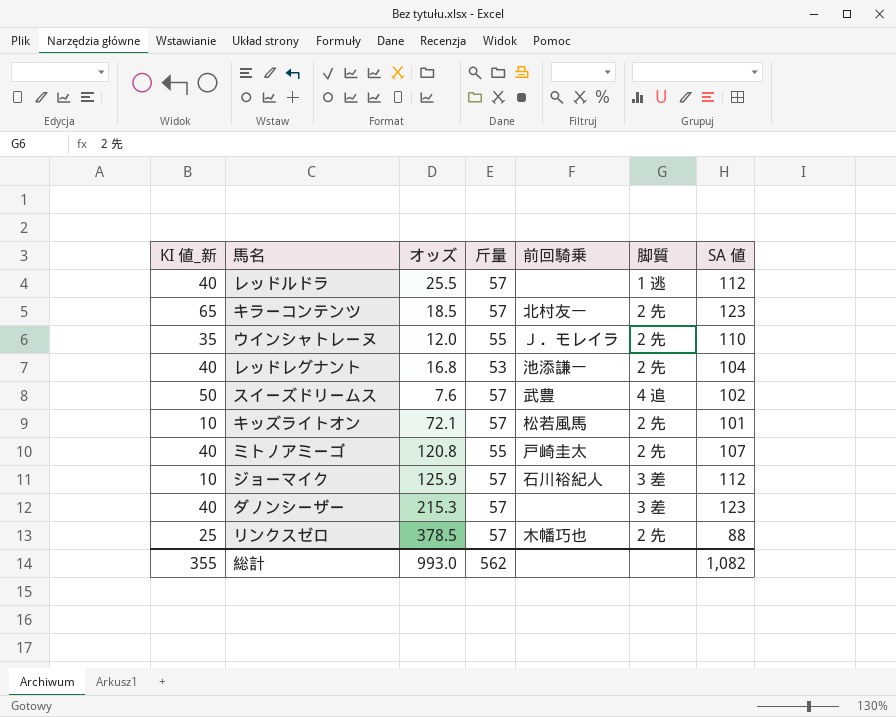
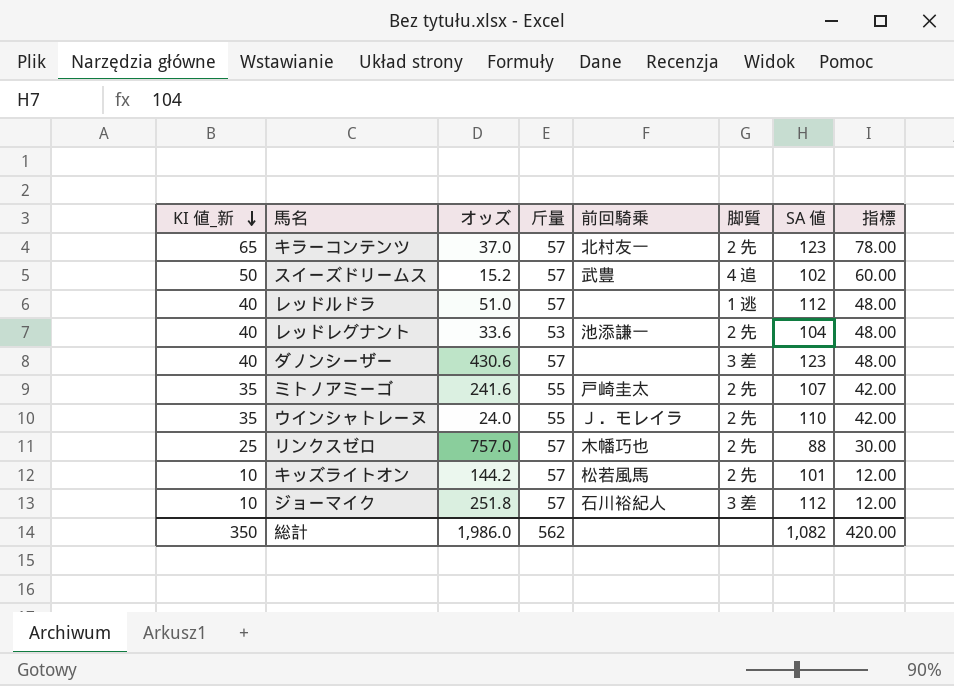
row order: none -> KI 値_新 descending
column 指標 | formula: none -> [KI 値_新] * 1.2
キラーコンテンツ | オッズ: 18.5 -> 37.0
スイーズドリームス | オッズ: 7.6 -> 15.2
レッドルドラ | オッズ: 25.5 -> 51.0
レッドレグナント | オッズ: 16.8 -> 33.6
ダノンシーザー | オッズ: 215.3 -> 430.6
ミトノアミーゴ | KI 値_新: 40 -> 35
ミトノアミーゴ | オッズ: 120.8 -> 241.6
ウインシャトレーヌ | オッズ: 12.0 -> 24.0
リンクスゼロ | オッズ: 378.5 -> 757.0
キッズライトオン | オッズ: 72.1 -> 144.2
ジョーマイク | オッズ: 125.9 -> 251.8
総計 | KI 値_新: 355 -> 350
総計 | オッズ: 993.0 -> 1,986.0

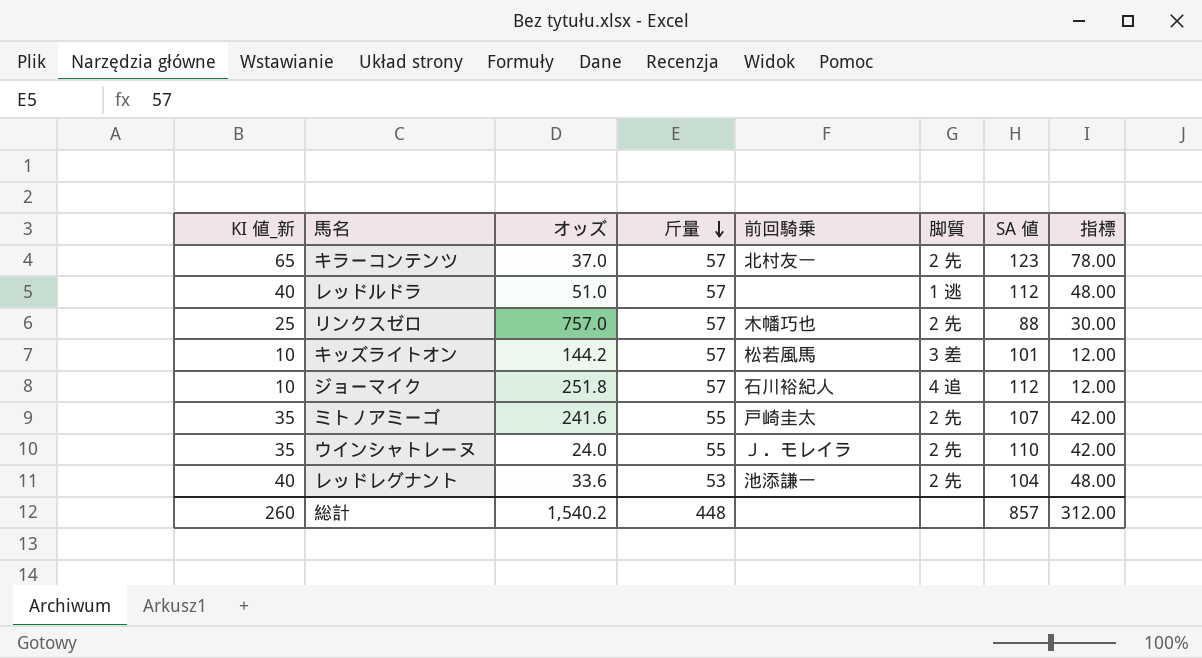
row order: KI 値_新 descending -> 斤量 descending
row スイーズドリームス: 50 | 15.2 | 57 | 武豊 | 4 追 | 102 | 60.00 -> none
row ダノンシーザー: 40 | 430.6 | 57 | none | 3 差 | 123 | 48.00 -> none
キッズライトオン | 脚質: 2 先 -> 3 差
ジョーマイク | 脚質: 3 差 -> 4 追
総計 | KI 値_新: 350 -> 260
総計 | オッズ: 1,986.0 -> 1,540.2
総計 | 斤量: 562 -> 448
総計 | SA 値: 1,082 -> 857
総計 | 指標: 420.00 -> 312.00

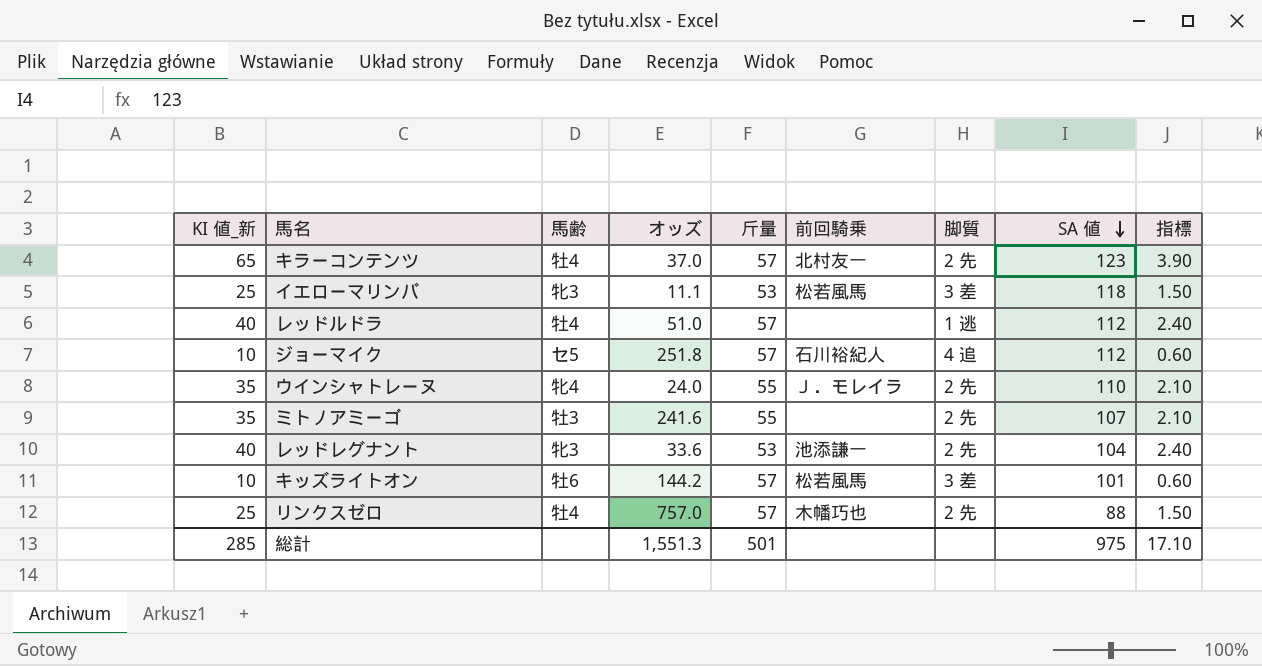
row order: 斤量 descending -> SA 値 descending
column 馬齢 | position: none -> 3
column 指標 | formula: [KI 値_新] * 1.2 -> [KI 値_新] * 0.06
row イエローマリンバ: none -> 25 | 牝3 | 11.1 | 53 | 松若風馬 | 3 差 | 118 | 1.50
ミトノアミーゴ | 前回騎乗: 戸崎圭太 -> none
総計 | KI 値_新: 260 -> 285
総計 | オッズ: 1,540.2 -> 1,551.3
総計 | 斤量: 448 -> 501
総計 | SA 値: 857 -> 975
総計 | 指標: 312.00 -> 17.10

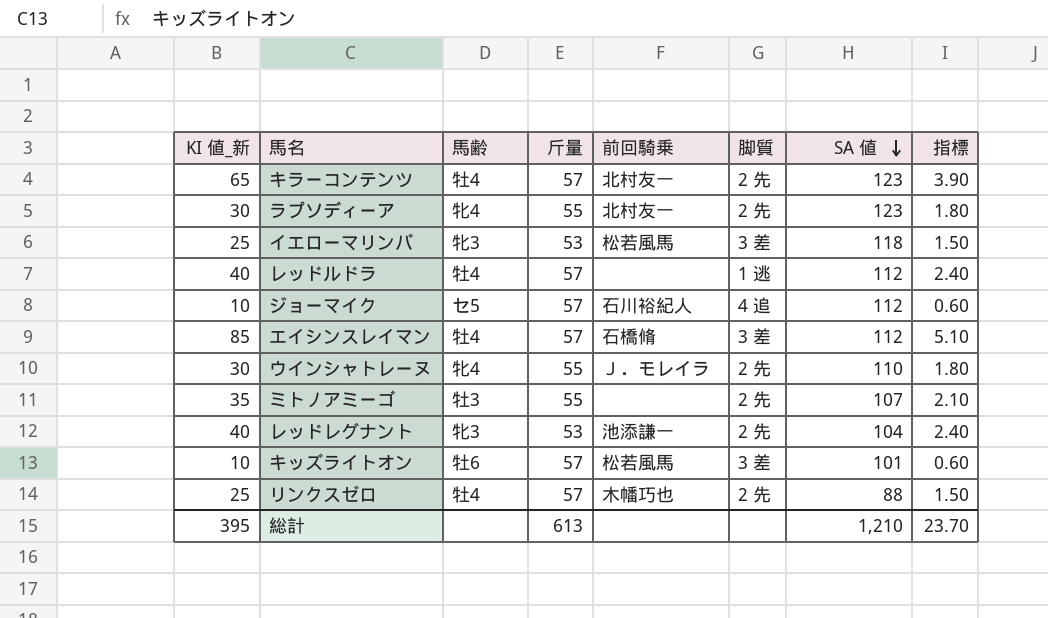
column オッズ | position: 4 -> none
row ラプソディーア: none -> 30 | 牝4 | 55 | 北村友一 | 2 先 | 123 | 1.80
row エイシンスレイマン: none -> 85 | 牡4 | 57 | 石橋脩 | 3 差 | 112 | 5.10
ウインシャトレーヌ | KI 値_新: 35 -> 30
ウインシャトレーヌ | 指標: 2.10 -> 1.80
総計 | KI 値_新: 285 -> 395
総計 | 斤量: 501 -> 613
総計 | SA 値: 975 -> 1,210
総計 | 指標: 17.10 -> 23.70

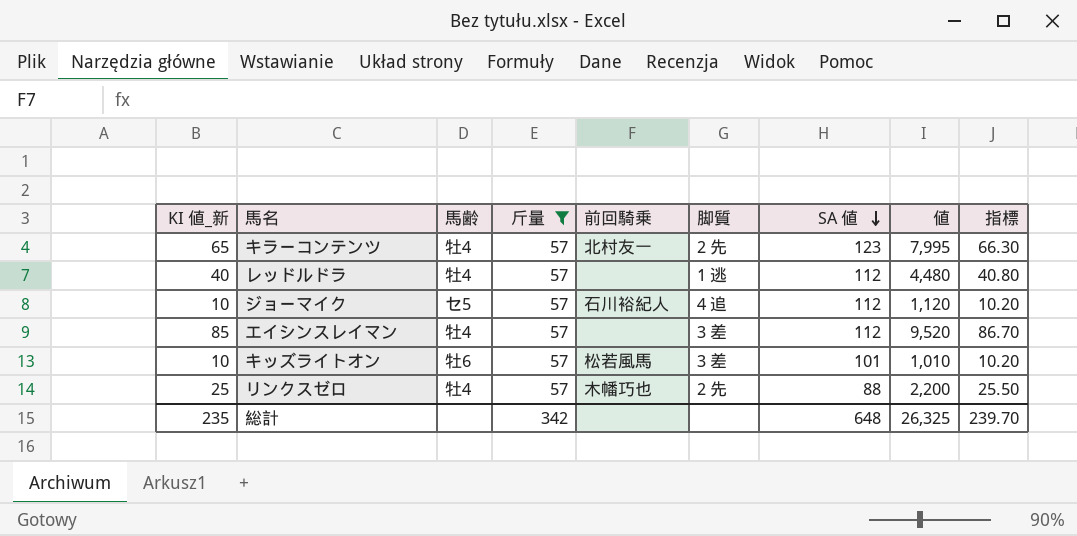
filter: none -> 斤量 = 57
column 値 | formula: none -> [KI 値_新] * [SA 値]
column 指標 | formula: [KI 値_新] * 0.06 -> [KI 値_新] * 1.02
エイシンスレイマン | 前回騎乗: 石橋脩 -> none
総計 | KI 値_新: 395 -> 235
総計 | 斤量: 613 -> 342
総計 | SA 値: 1,210 -> 648
総計 | 指標: 23.70 -> 239.70

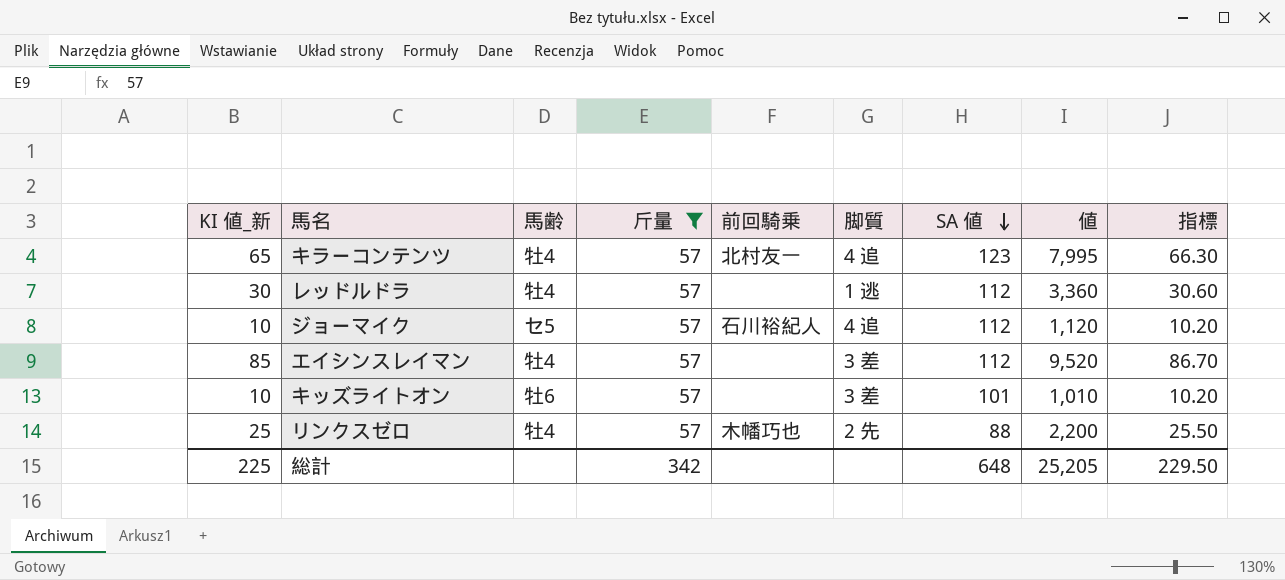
キラーコンテンツ | 脚質: 2 先 -> 4 追
レッドルドラ | KI 値_新: 40 -> 30
レッドルドラ | 値: 4,480 -> 3,360
レッドルドラ | 指標: 40.80 -> 30.60
キッズライトオン | 前回騎乗: 松若風馬 -> none
総計 | KI 値_新: 235 -> 225
総計 | 値: 26,325 -> 25,205
総計 | 指標: 239.70 -> 229.50

